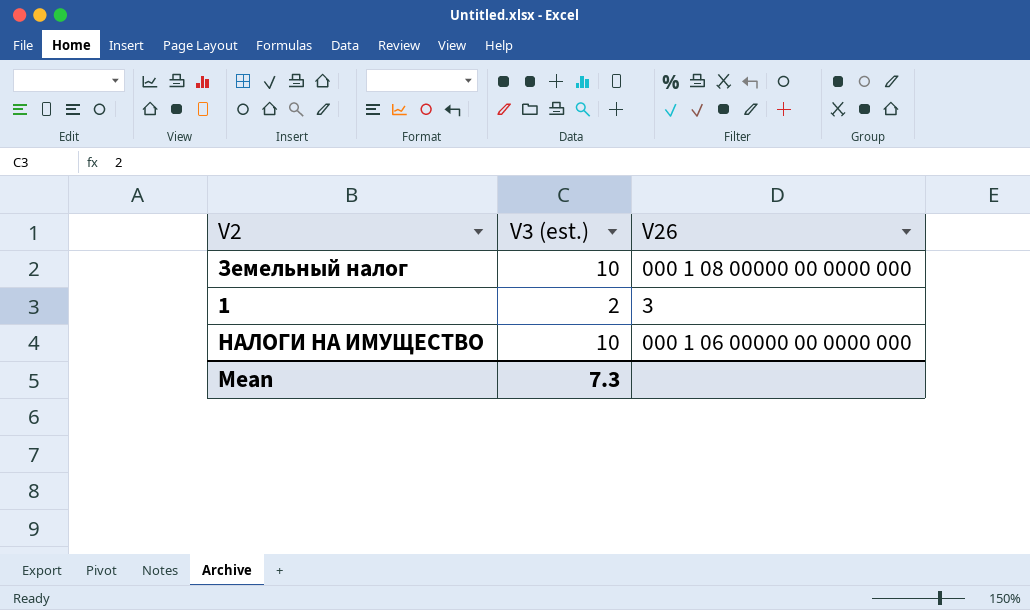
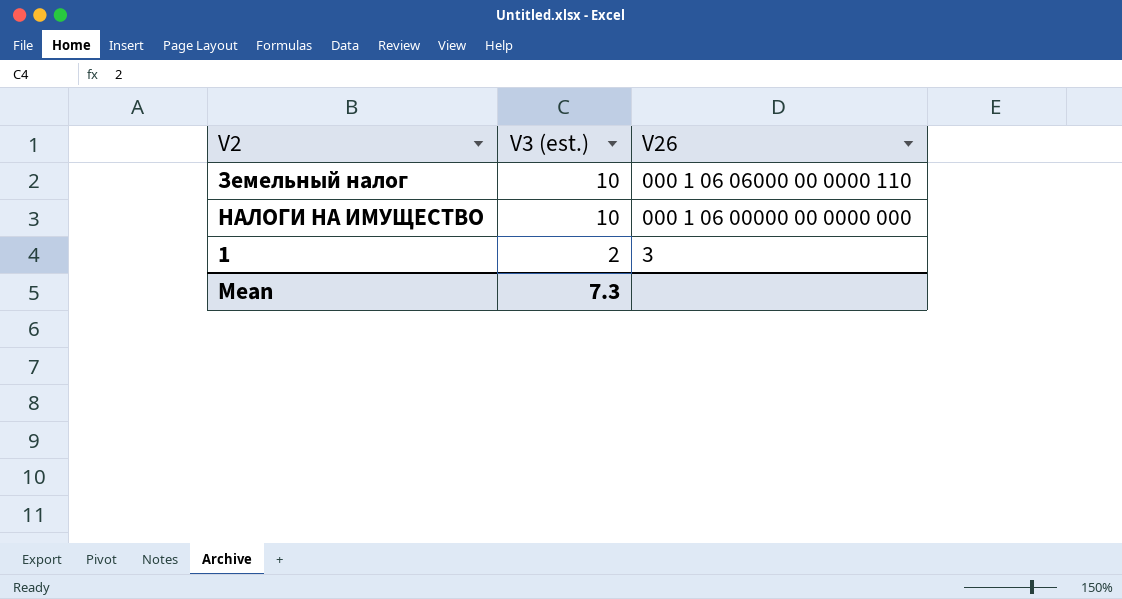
row order: none -> V3 (est.) descending
Земельный налог | V26: 000 1 08 00000 00 0000 000 -> 000 1 06 06000 00 0000 110

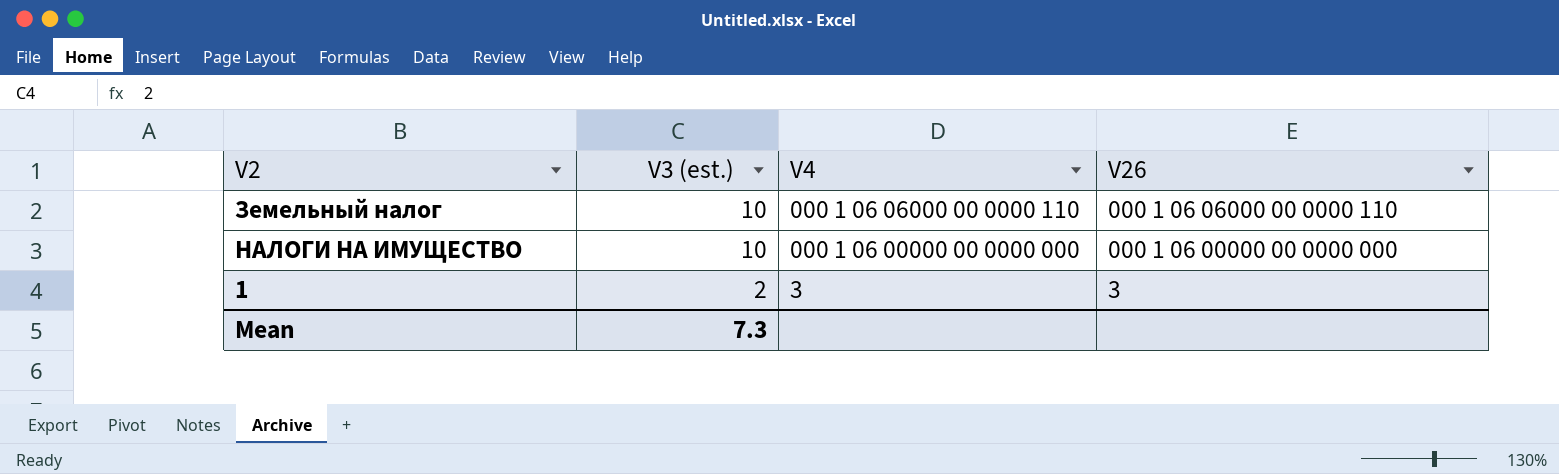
column V4 | position: none -> 3

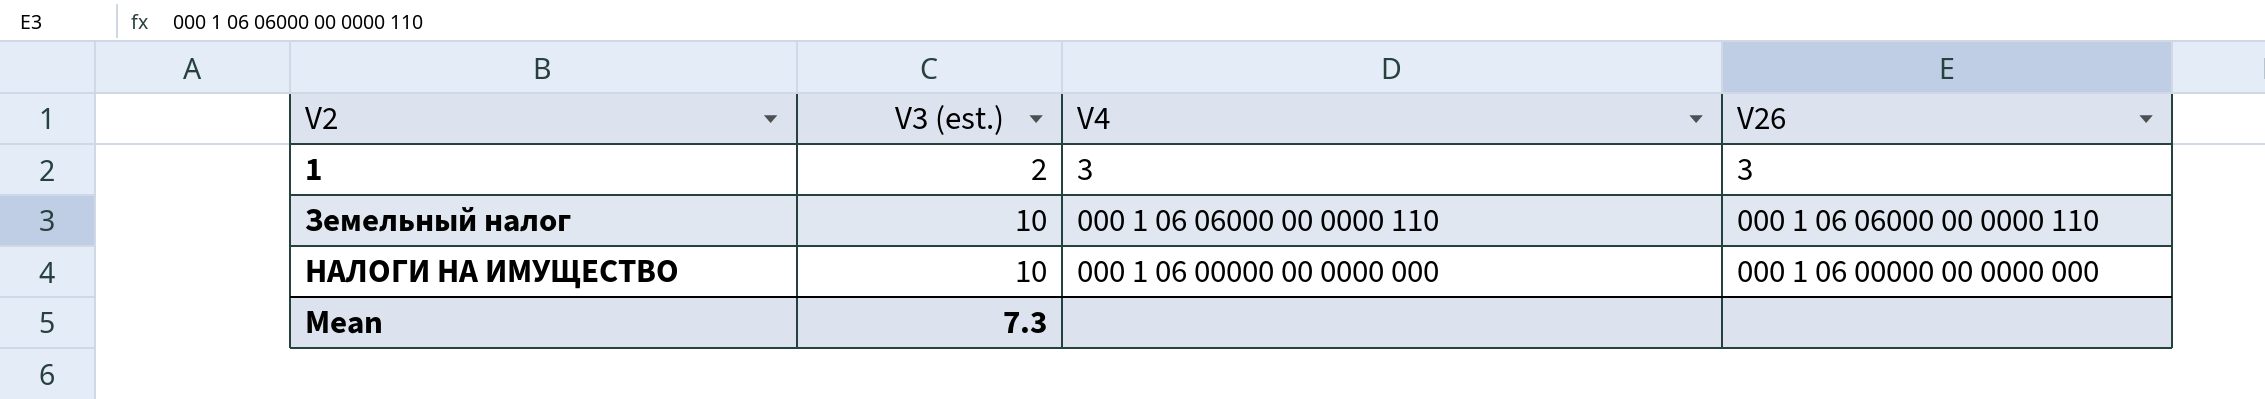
row order: V3 (est.) descending -> V2 ascending

